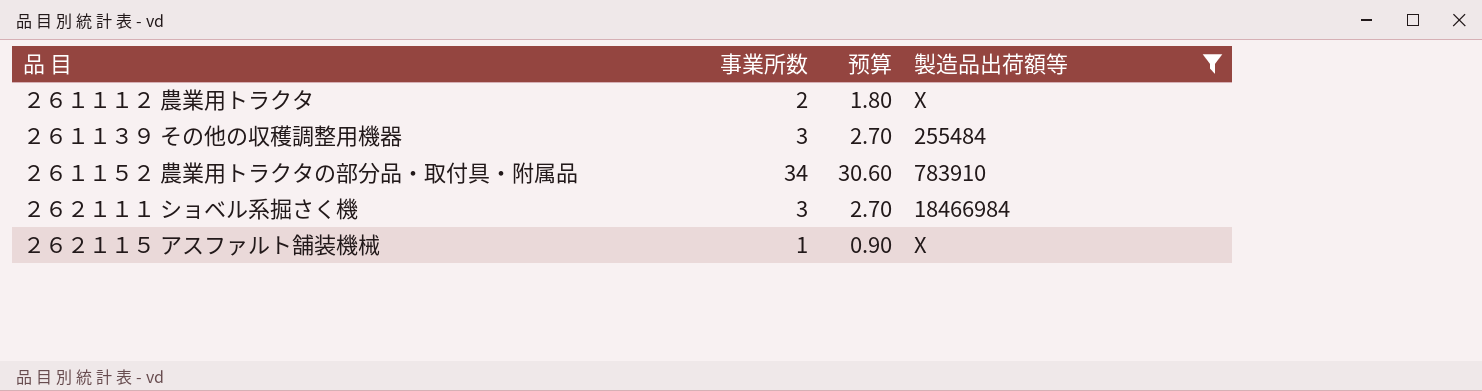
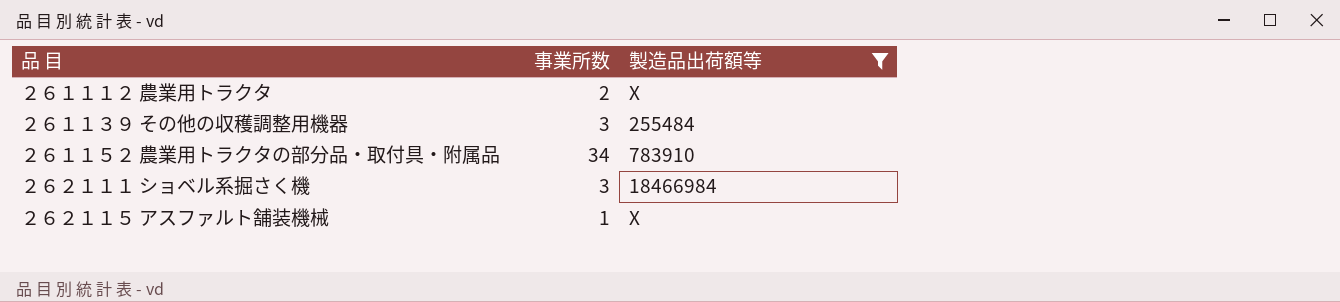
column 预算 | formula: [事業所数] * 0.9 -> none

